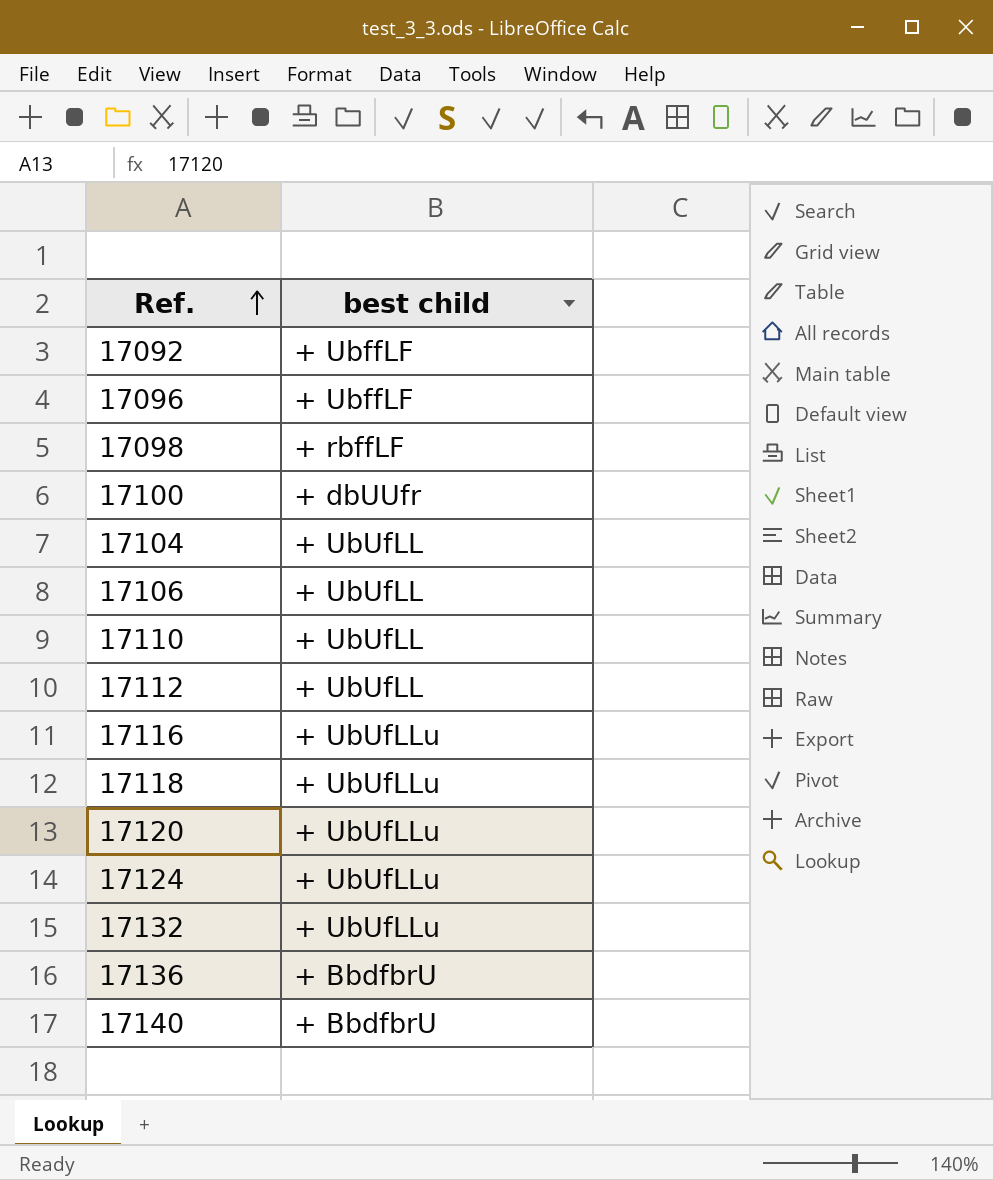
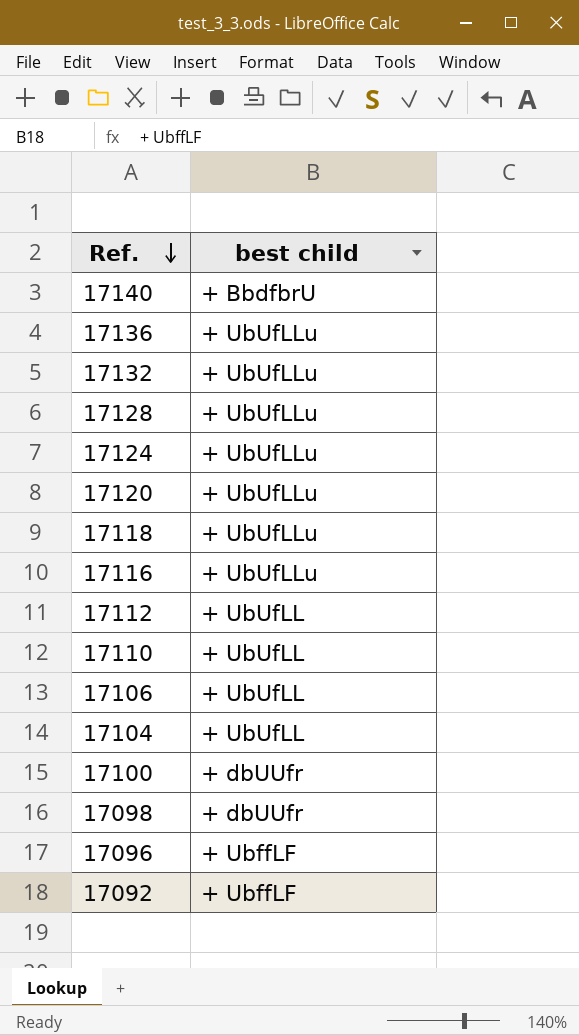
row order: Ref. ascending -> Ref. descending
17136 | best child: + BbdfbrU -> + UbUfLLu
row 17128: none -> + UbUfLLu
17098 | best child: + rbffLF -> + dbUUfr

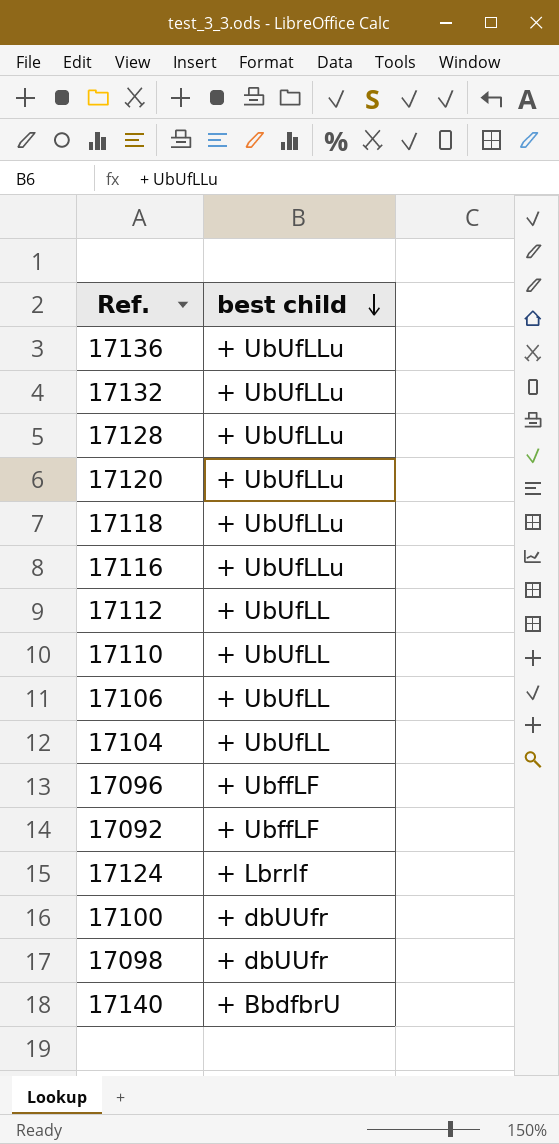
row order: Ref. descending -> best child descending
17124 | best child: + UbUfLLu -> + Lbrrlf

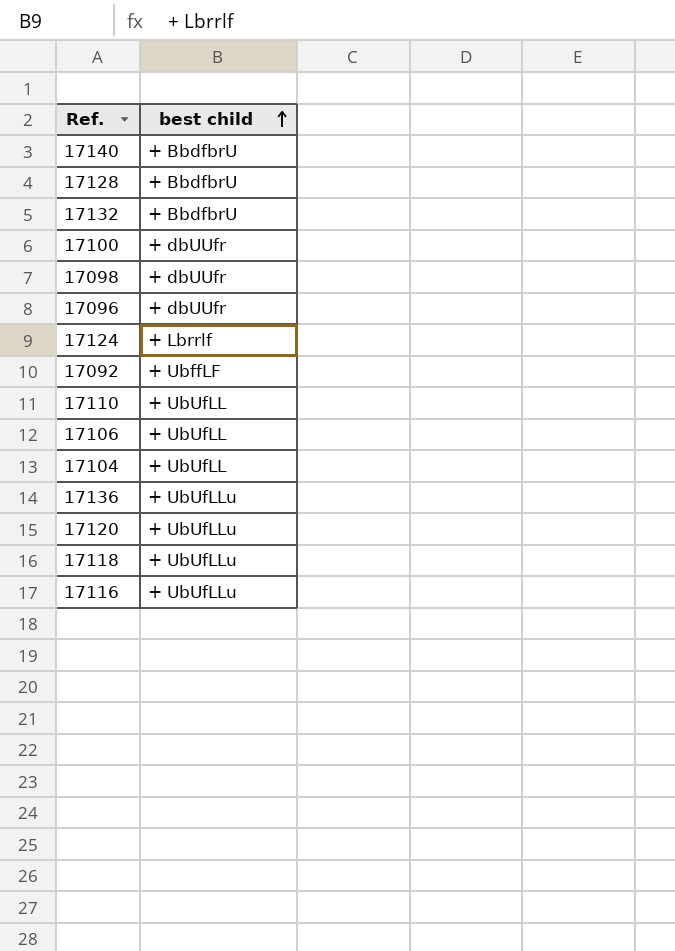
row order: best child descending -> best child ascending
row 17112: + UbUfLL -> none
17128 | best child: + UbUfLLu -> + BbdfbrU
17132 | best child: + UbUfLLu -> + BbdfbrU
17096 | best child: + UbffLF -> + dbUUfr

